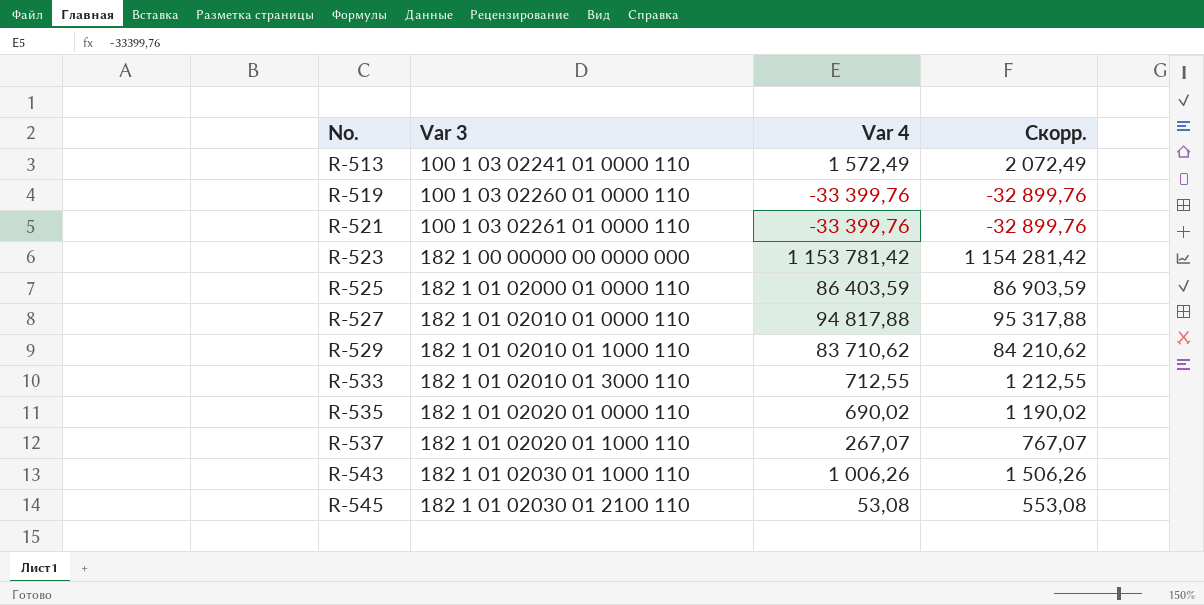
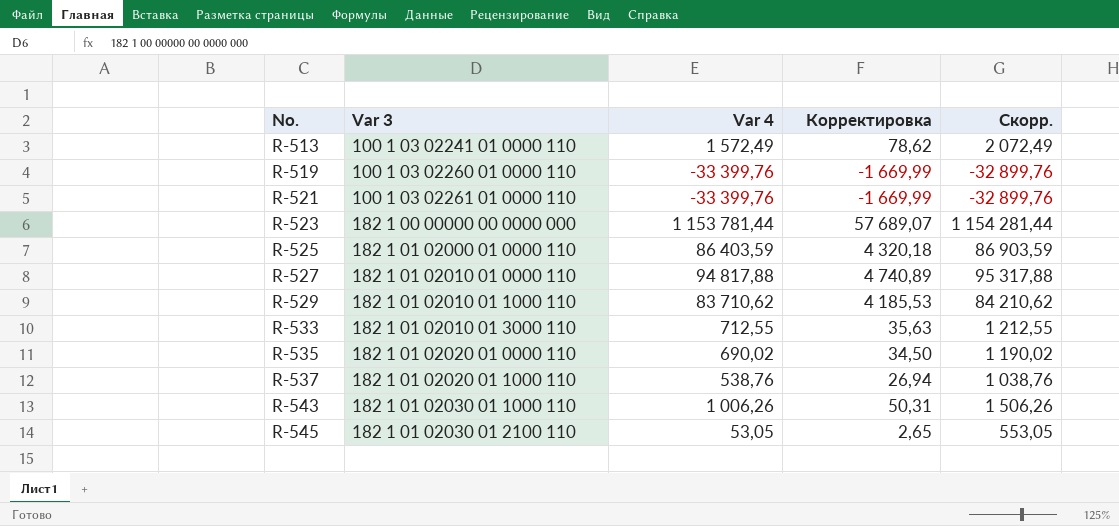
column Корректировка | formula: none -> [Var 4] * 0,05
R-523 | Var 4: 1 153 781,42 -> 1 153 781,44
R-523 | Скорр.: 1 154 281,42 -> 1 154 281,44
R-537 | Var 4: 267,07 -> 538,76
R-537 | Скорр.: 767,07 -> 1 038,76
R-545 | Var 4: 53,08 -> 53,05
R-545 | Скорр.: 553,08 -> 553,05

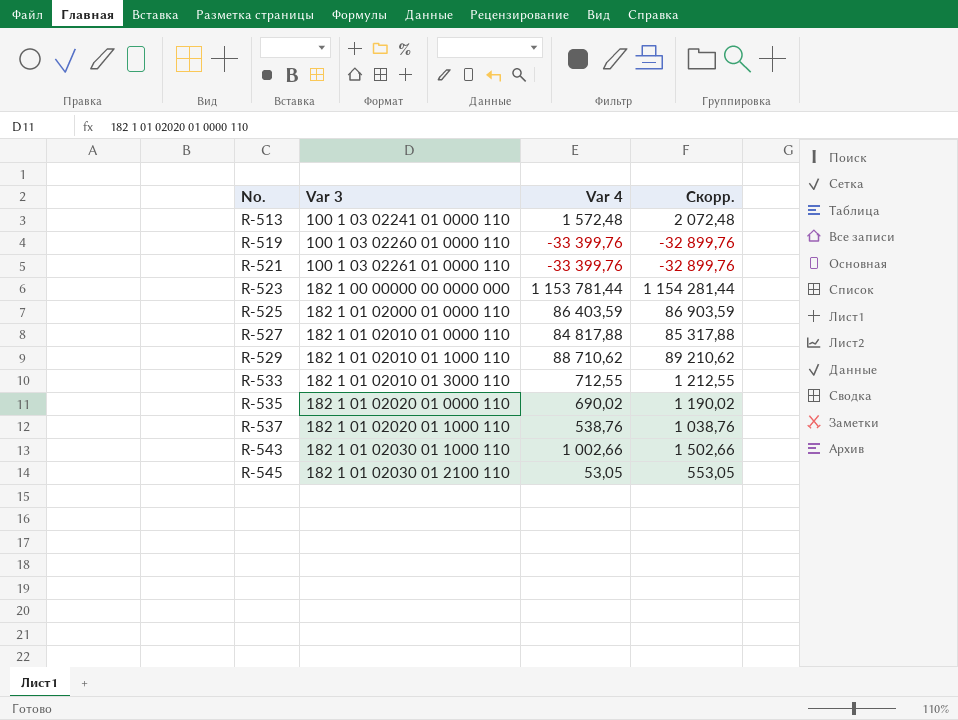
column Корректировка | formula: [Var 4] * 0,05 -> none
R-513 | Var 4: 1 572,49 -> 1 572,48
R-513 | Скорр.: 2 072,49 -> 2 072,48
R-527 | Var 4: 94 817,88 -> 84 817,88
R-527 | Скорр.: 95 317,88 -> 85 317,88
R-529 | Var 4: 83 710,62 -> 88 710,62
R-529 | Скорр.: 84 210,62 -> 89 210,62
R-543 | Var 4: 1 006,26 -> 1 002,66
R-543 | Скорр.: 1 506,26 -> 1 502,66

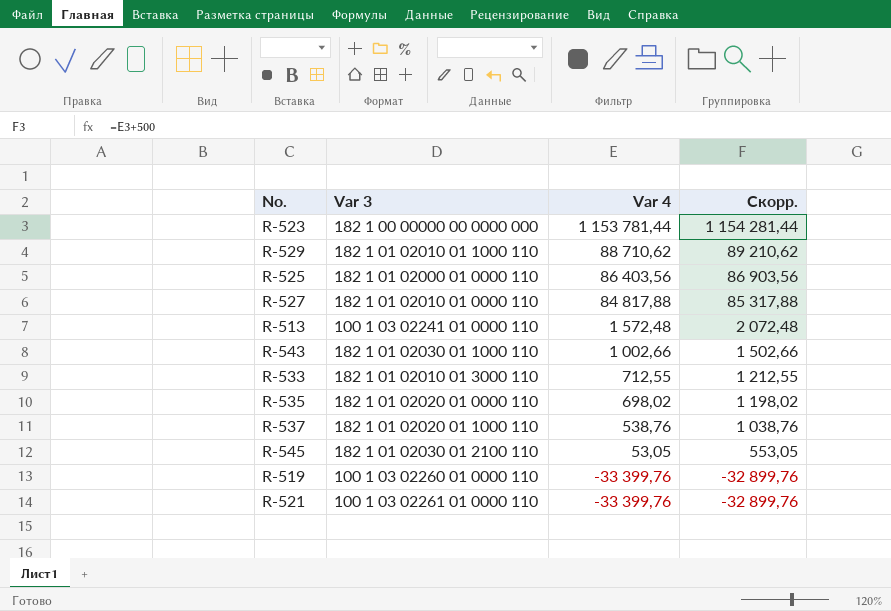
row order: No. ascending -> Var 4 descending
R-525 | Var 4: 86 403,59 -> 86 403,56
R-525 | Скорр.: 86 903,59 -> 86 903,56
R-535 | Var 4: 690,02 -> 698,02
R-535 | Скорр.: 1 190,02 -> 1 198,02

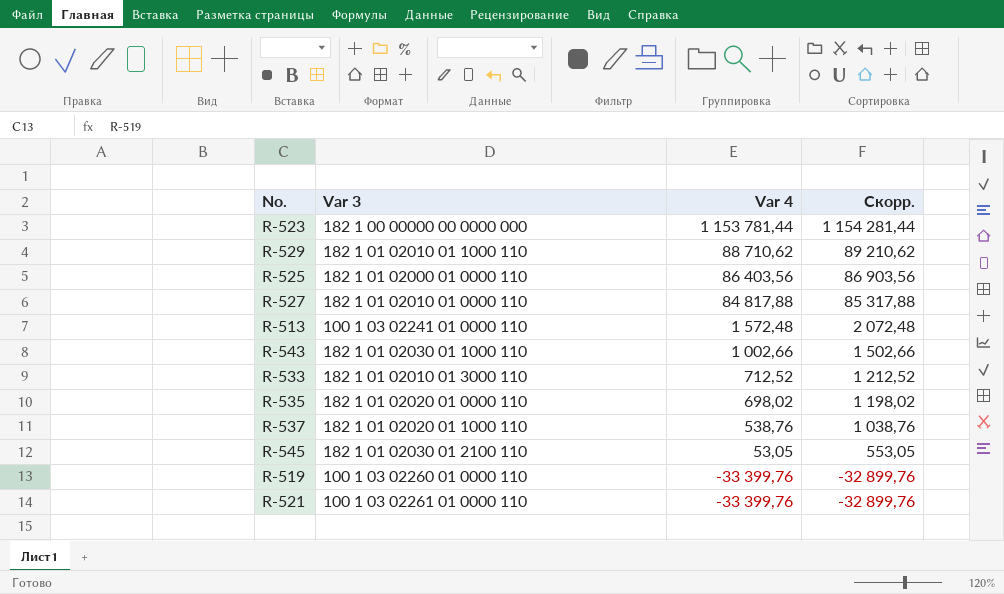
R-533 | Var 4: 712,55 -> 712,52
R-533 | Скорр.: 1 212,55 -> 1 212,52

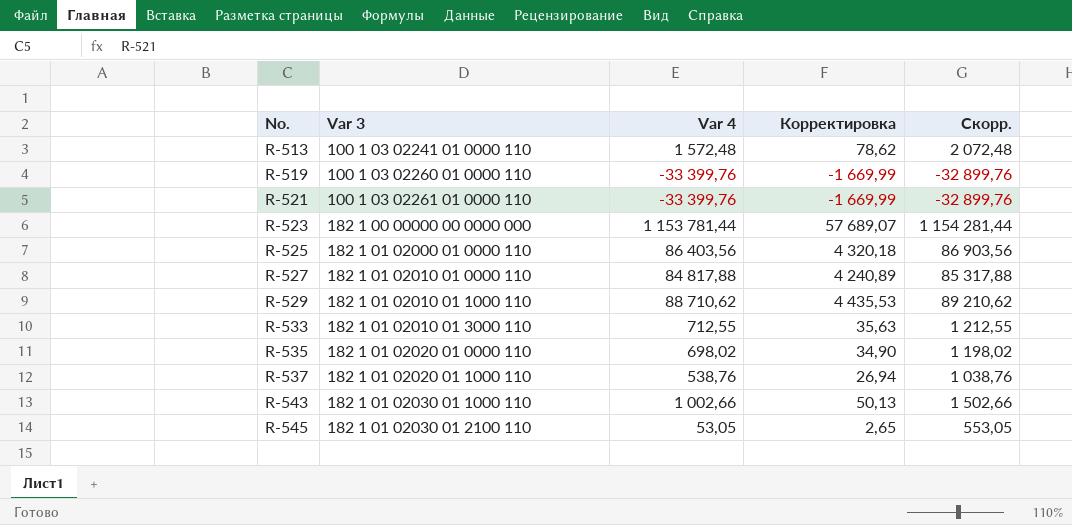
row order: Var 4 descending -> No. ascending
column Корректировка | formula: none -> [Var 4] * 0,05
R-533 | Var 4: 712,52 -> 712,55
R-533 | Скорр.: 1 212,52 -> 1 212,55

